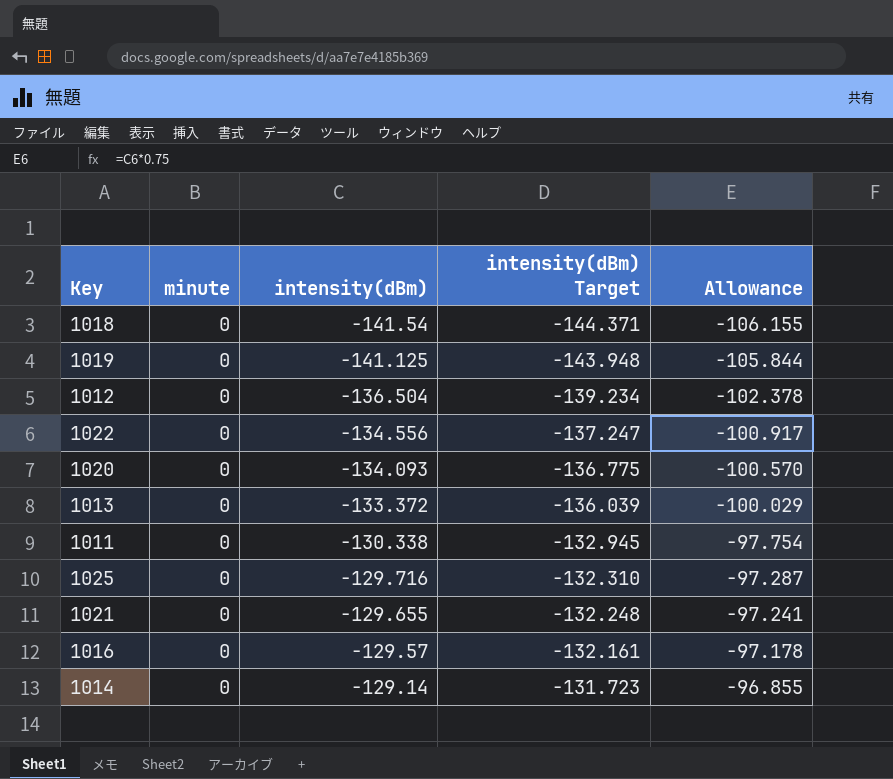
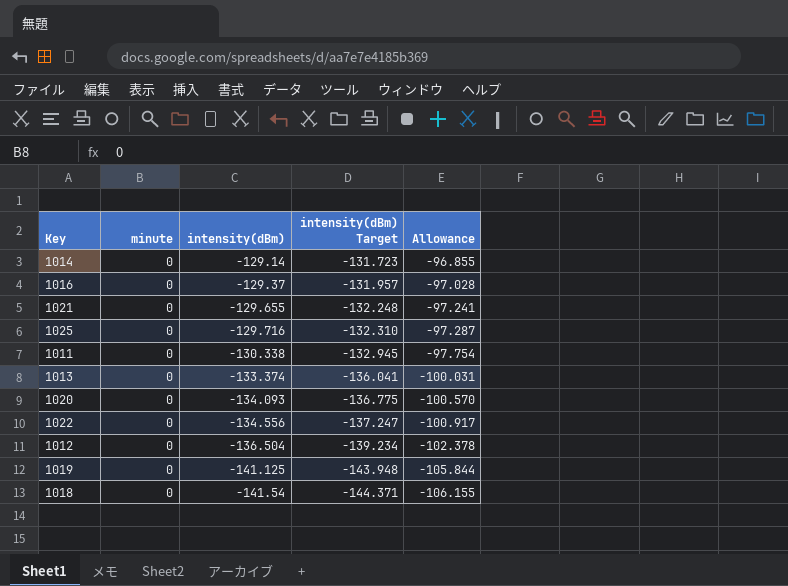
row order: intensity(dBm) ascending -> intensity(dBm) descending
1016 | intensity(dBm): -129.57 -> -129.37
1016 | intensity(dBm) Target: -132.161 -> -131.957
1016 | Allowance: -97.178 -> -97.028
1013 | intensity(dBm): -133.372 -> -133.374
1013 | intensity(dBm) Target: -136.039 -> -136.041
1013 | Allowance: -100.029 -> -100.031

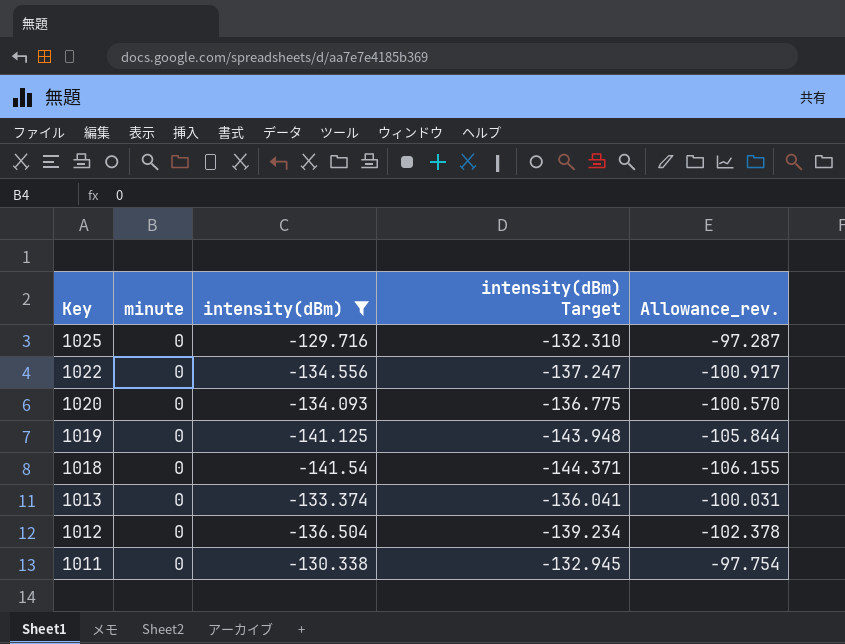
filter: none -> intensity(dBm) <= -129.716
row order: intensity(dBm) descending -> Key descending
column name: Allowance -> Allowance_rev.

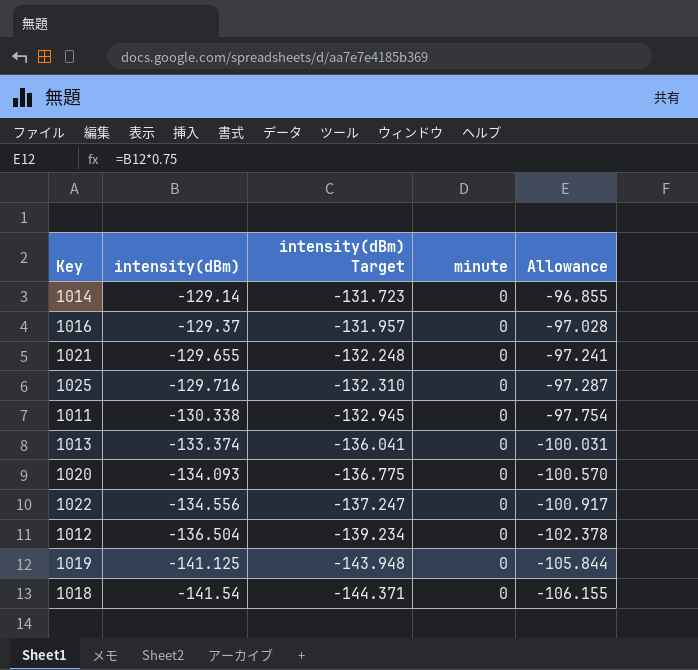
filter: intensity(dBm) <= -129.716 -> none
row order: Key descending -> intensity(dBm) descending
column minute | position: 2 -> 4
column name: Allowance_rev. -> Allowance

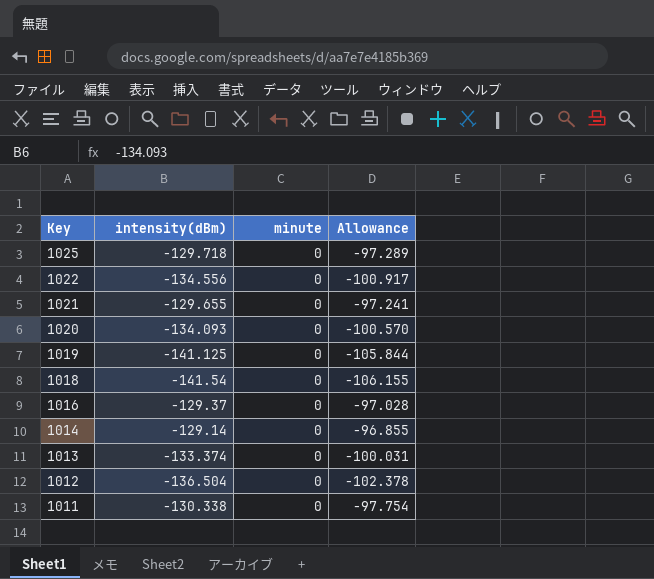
row order: intensity(dBm) descending -> Key descending
column intensity(dBm) Target | formula: [intensity(dBm)] * 1.02 -> none
1025 | intensity(dBm): -129.716 -> -129.718
1025 | Allowance: -97.287 -> -97.289

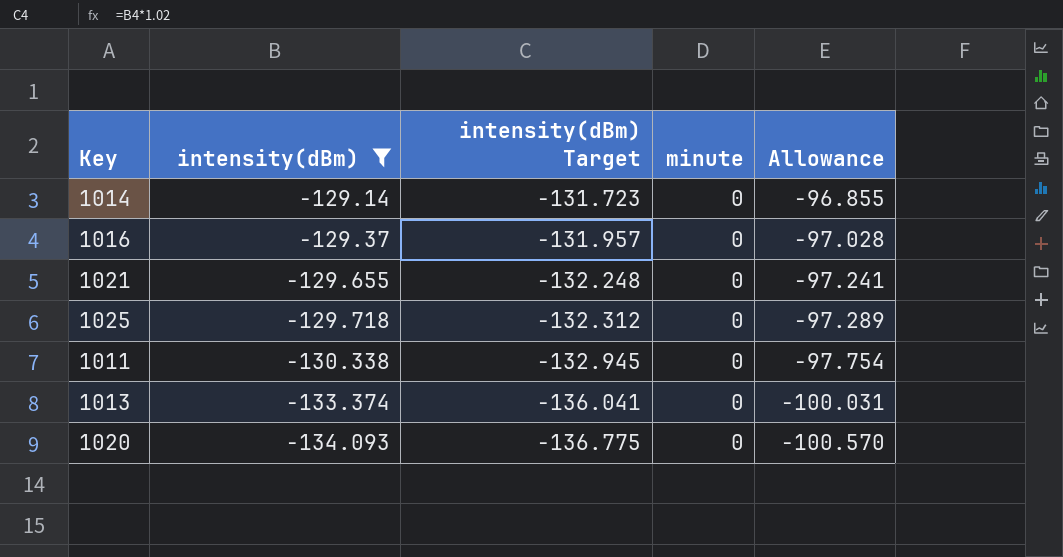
filter: none -> intensity(dBm) >= -134.093
row order: Key descending -> intensity(dBm) descending
column intensity(dBm) Target | formula: none -> [intensity(dBm)] * 1.02

